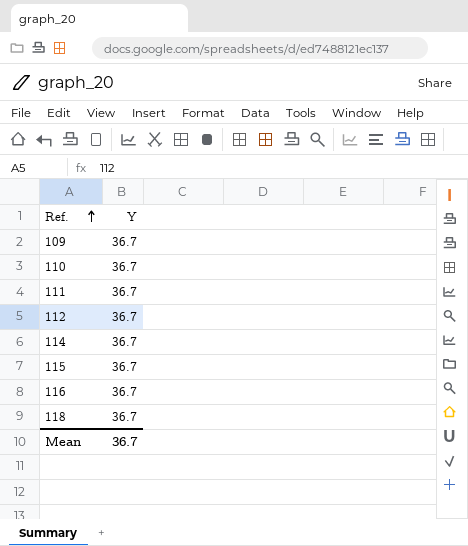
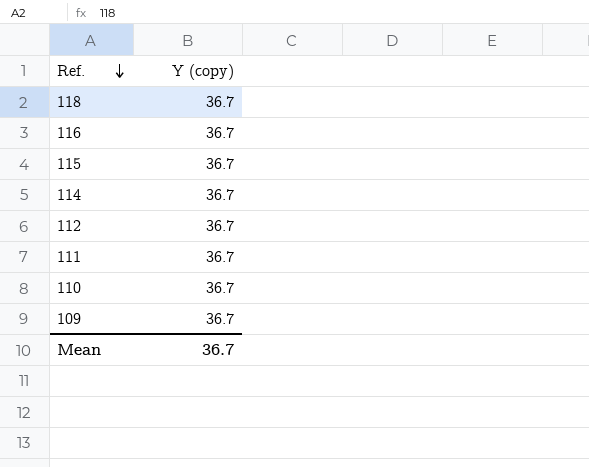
row order: Ref. ascending -> Ref. descending
column name: Y -> Y (copy)

